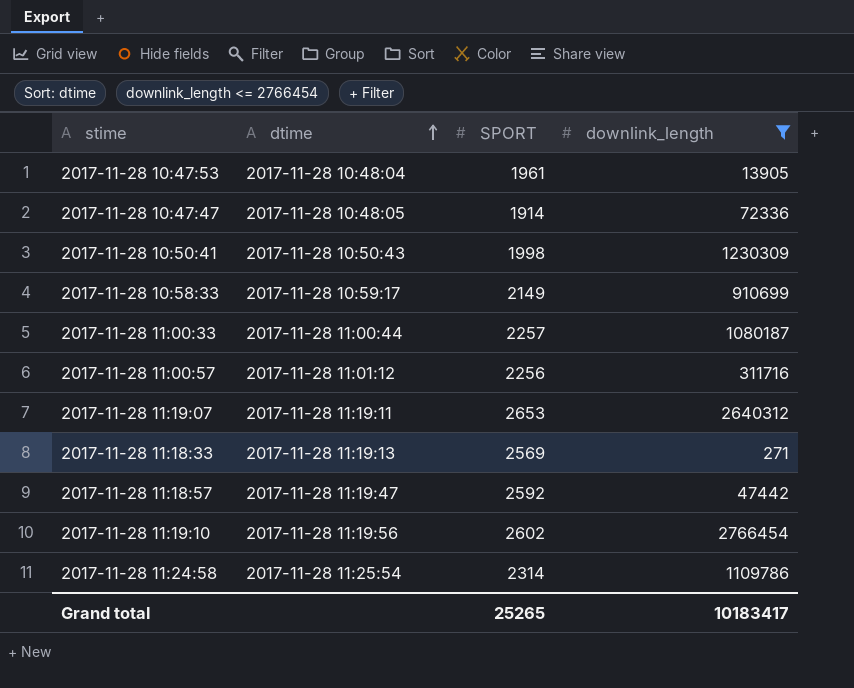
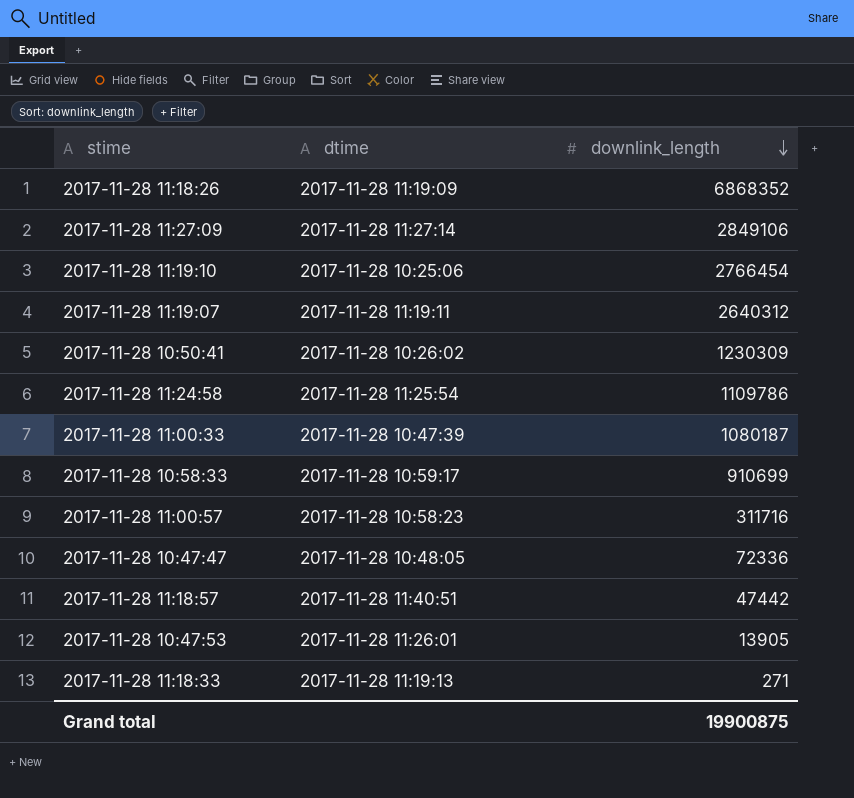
filter: downlink_length <= 2766454 -> none
row order: dtime ascending -> downlink_length descending
column SPORT | position: 3 -> none
2017-11-28 11:19:10 | dtime: 2017-11-28 11:19:56 -> 2017-11-28 10:25:06
2017-11-28 10:50:41 | dtime: 2017-11-28 10:50:43 -> 2017-11-28 10:26:02
2017-11-28 11:00:33 | dtime: 2017-11-28 11:00:44 -> 2017-11-28 10:47:39
2017-11-28 11:00:57 | dtime: 2017-11-28 11:01:12 -> 2017-11-28 10:58:23
2017-11-28 11:18:57 | dtime: 2017-11-28 11:19:47 -> 2017-11-28 11:40:51
2017-11-28 10:47:53 | dtime: 2017-11-28 10:48:04 -> 2017-11-28 11:26:01
Grand total | downlink_length: 10183417 -> 19900875

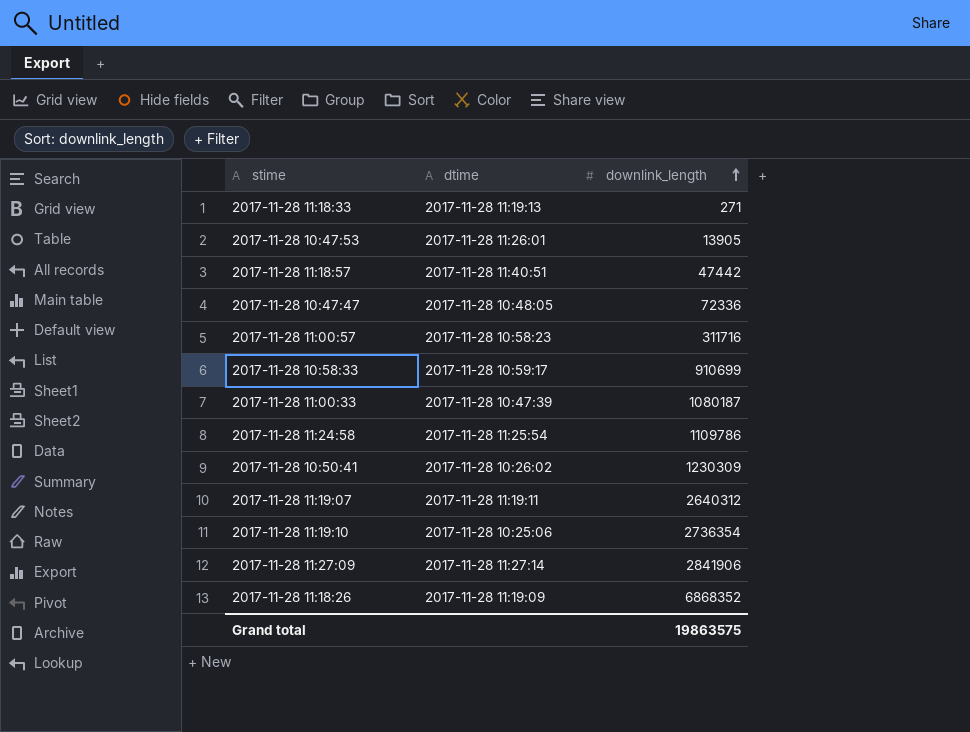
row order: downlink_length descending -> downlink_length ascending
2017-11-28 11:19:10 | downlink_length: 2766454 -> 2736354
2017-11-28 11:27:09 | downlink_length: 2849106 -> 2841906
Grand total | downlink_length: 19900875 -> 19863575

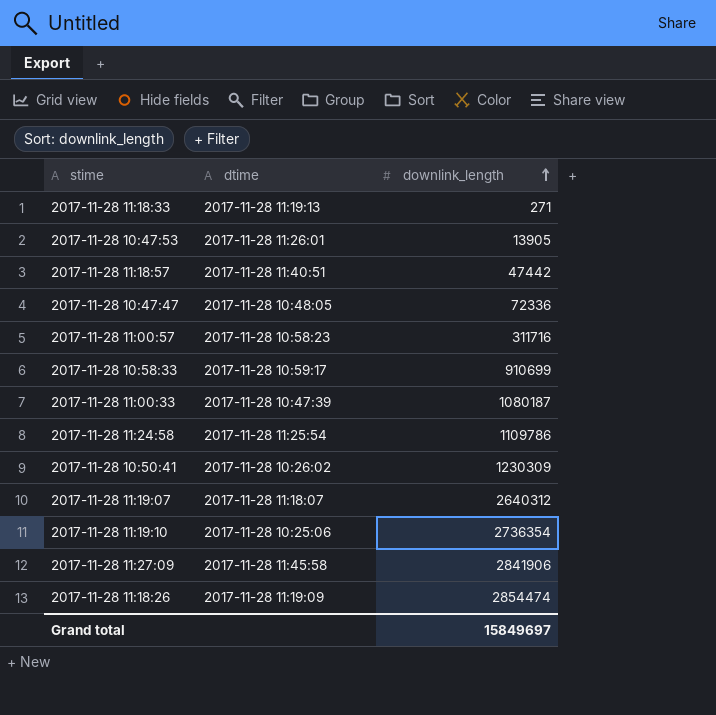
2017-11-28 11:19:07 | dtime: 2017-11-28 11:19:11 -> 2017-11-28 11:18:07
2017-11-28 11:27:09 | dtime: 2017-11-28 11:27:14 -> 2017-11-28 11:45:58
2017-11-28 11:18:26 | downlink_length: 6868352 -> 2854474
Grand total | downlink_length: 19863575 -> 15849697

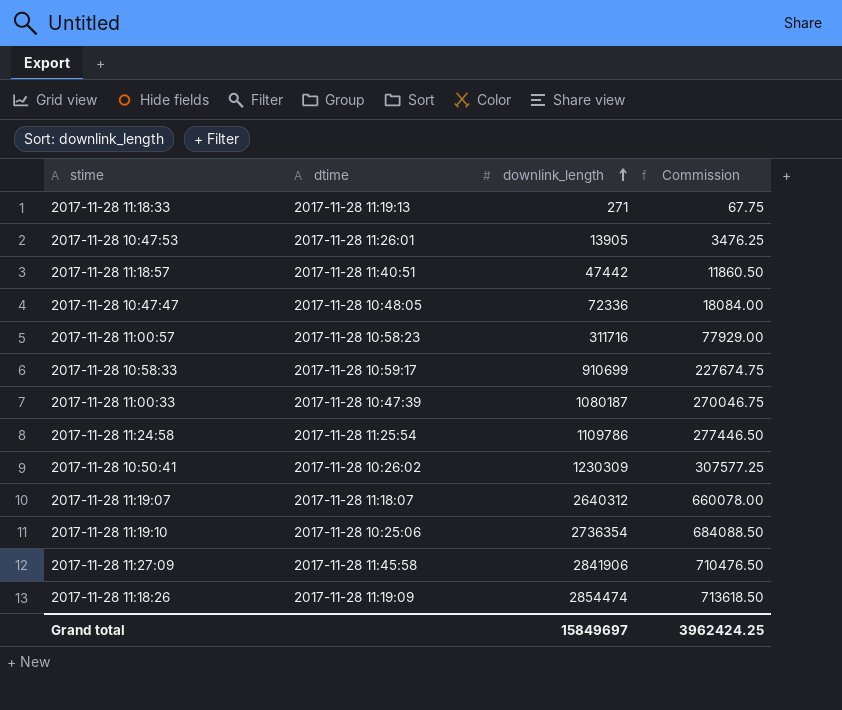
column Commission | formula: none -> [downlink_length] * 0.25

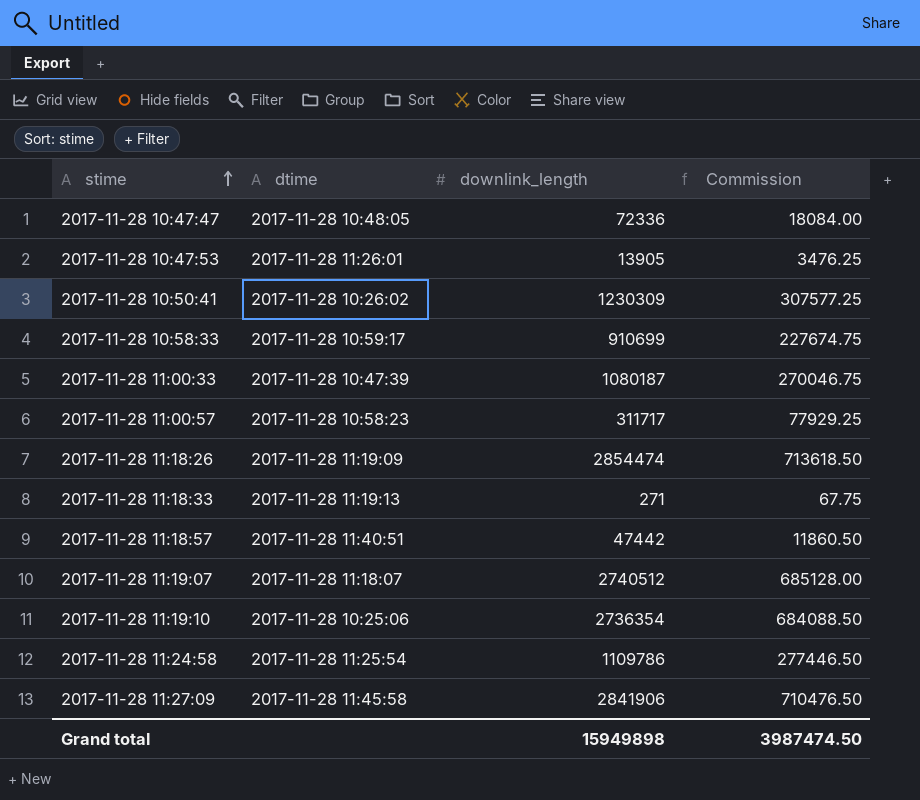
row order: downlink_length ascending -> stime ascending
2017-11-28 11:00:57 | downlink_length: 311716 -> 311717
2017-11-28 11:00:57 | Commission: 77929.00 -> 77929.25
2017-11-28 11:19:07 | downlink_length: 2640312 -> 2740512
2017-11-28 11:19:07 | Commission: 660078.00 -> 685128.00
Grand total | downlink_length: 15849697 -> 15949898
Grand total | Commission: 3962424.25 -> 3987474.50

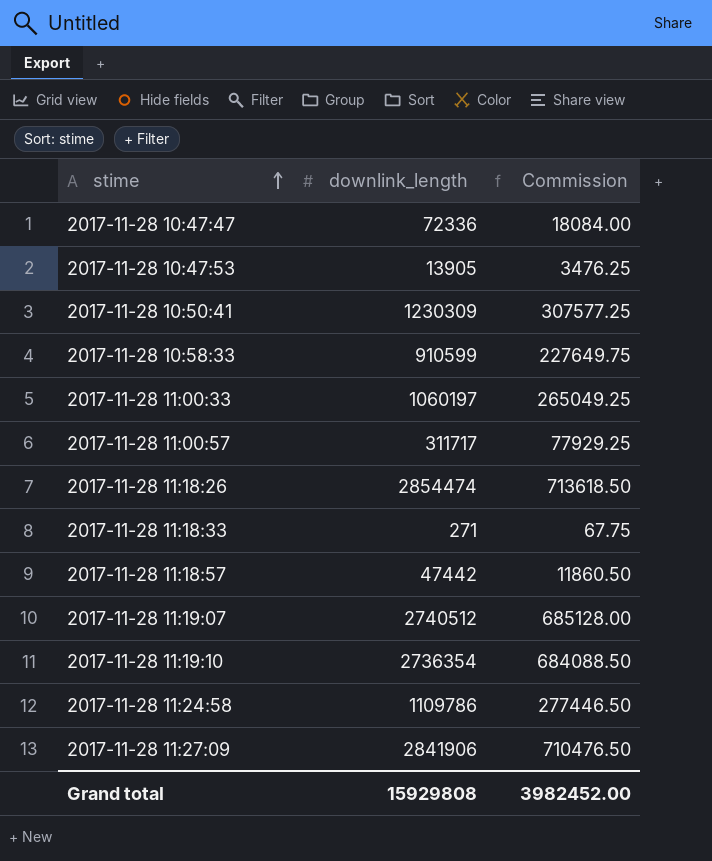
column dtime | position: 2 -> none
2017-11-28 10:58:33 | downlink_length: 910699 -> 910599
2017-11-28 10:58:33 | Commission: 227674.75 -> 227649.75
2017-11-28 11:00:33 | downlink_length: 1080187 -> 1060197
2017-11-28 11:00:33 | Commission: 270046.75 -> 265049.25
Grand total | downlink_length: 15949898 -> 15929808
Grand total | Commission: 3987474.50 -> 3982452.00

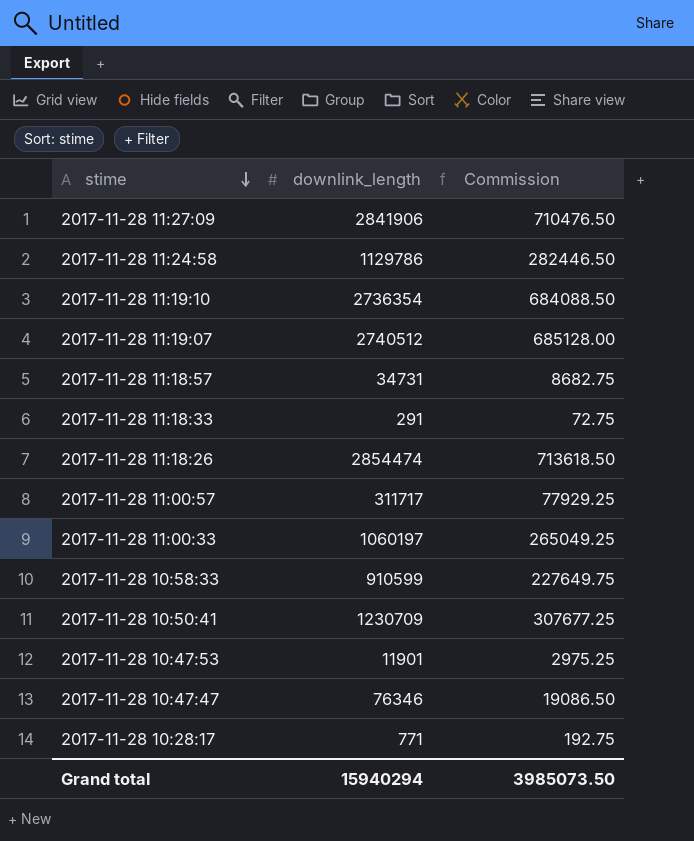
row order: stime ascending -> stime descending
2017-11-28 11:24:58 | downlink_length: 1109786 -> 1129786
2017-11-28 11:24:58 | Commission: 277446.50 -> 282446.50
2017-11-28 11:18:57 | downlink_length: 47442 -> 34731
2017-11-28 11:18:57 | Commission: 11860.50 -> 8682.75
2017-11-28 11:18:33 | downlink_length: 271 -> 291
2017-11-28 11:18:33 | Commission: 67.75 -> 72.75
2017-11-28 10:50:41 | downlink_length: 1230309 -> 1230709
2017-11-28 10:50:41 | Commission: 307577.25 -> 307677.25
2017-11-28 10:47:53 | downlink_length: 13905 -> 11901
2017-11-28 10:47:53 | Commission: 3476.25 -> 2975.25
2017-11-28 10:47:47 | downlink_length: 72336 -> 76346
2017-11-28 10:47:47 | Commission: 18084.00 -> 19086.50
row 2017-11-28 10:28:17: none -> 771 | 192.75
Grand total | downlink_length: 15929808 -> 15940294
Grand total | Commission: 3982452.00 -> 3985073.50

